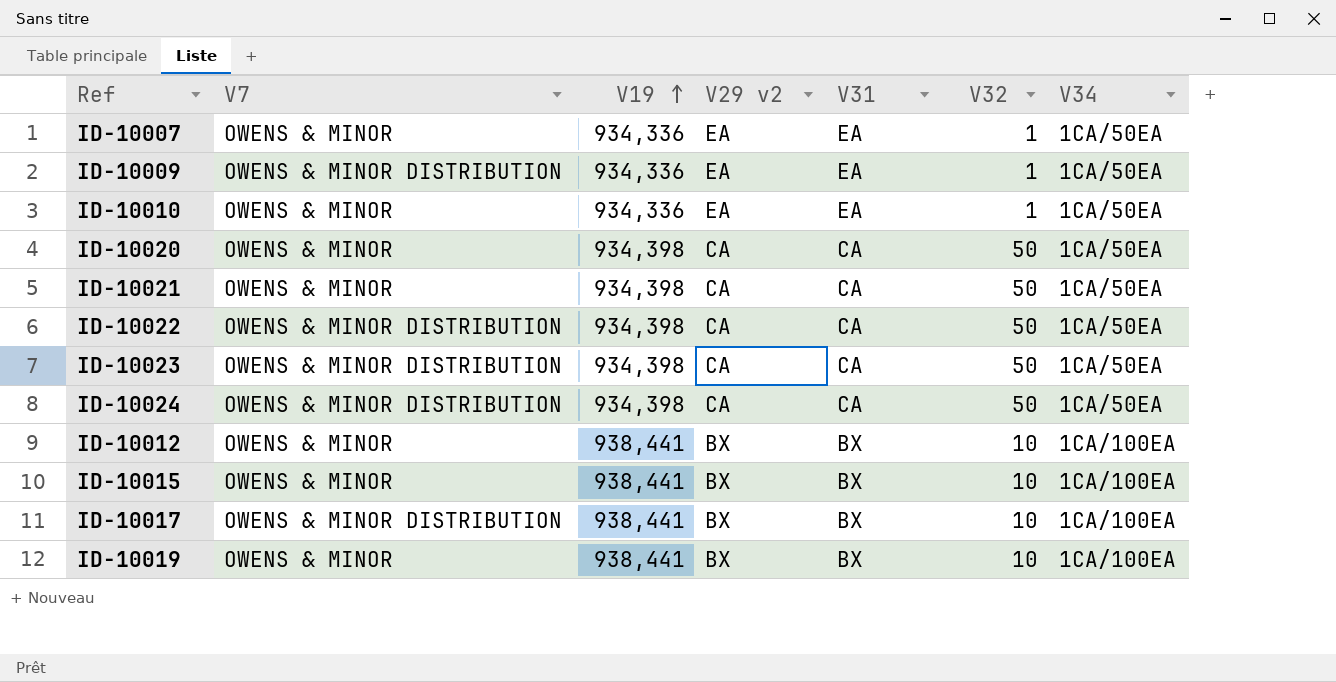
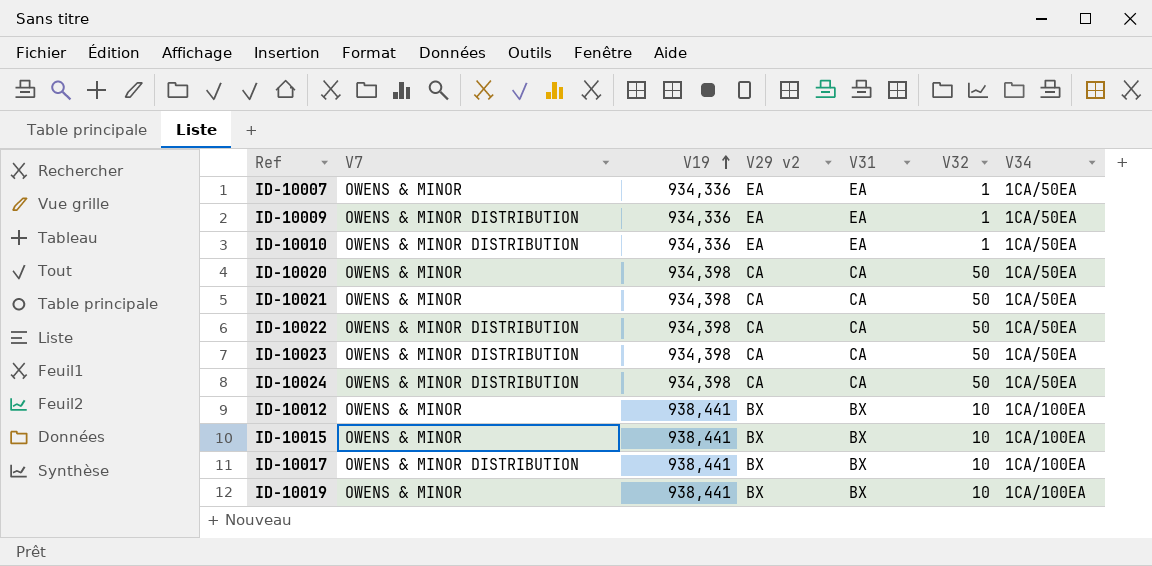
ID-10010 | V7: OWENS & MINOR -> OWENS & MINOR DISTRIBUTION

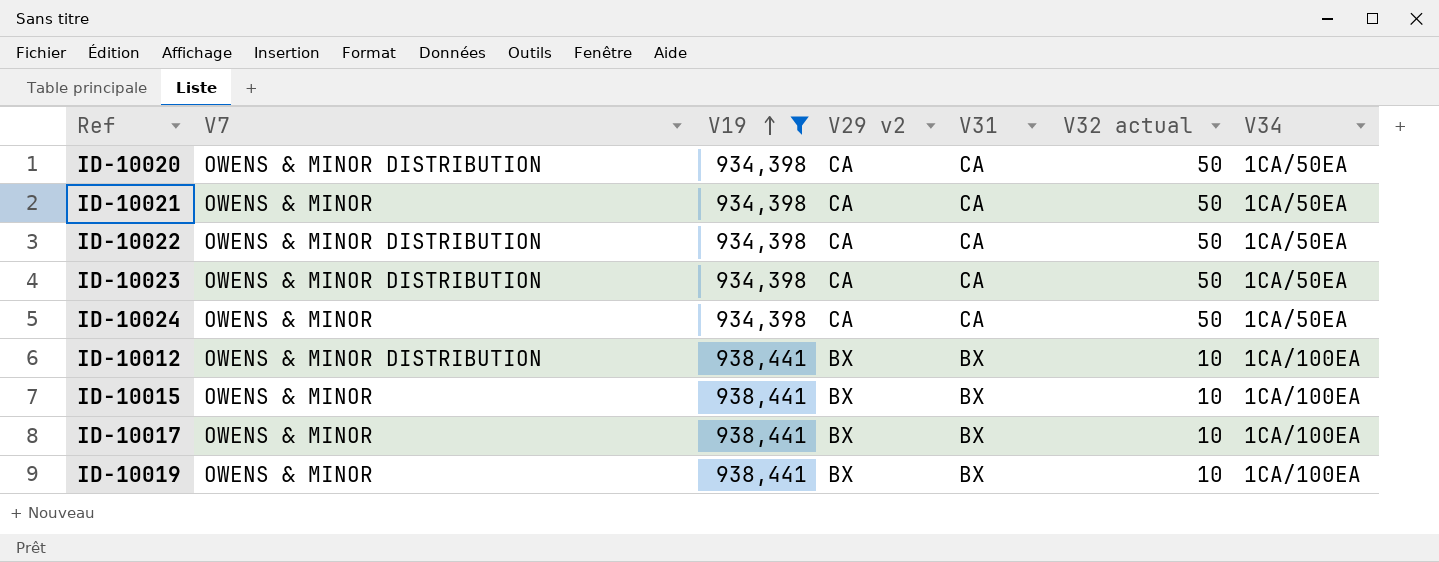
filter: none -> V19 != 934,336
column name: V32 -> V32 actual
ID-10020 | V7: OWENS & MINOR -> OWENS & MINOR DISTRIBUTION
ID-10024 | V7: OWENS & MINOR DISTRIBUTION -> OWENS & MINOR
ID-10012 | V7: OWENS & MINOR -> OWENS & MINOR DISTRIBUTION
ID-10017 | V7: OWENS & MINOR DISTRIBUTION -> OWENS & MINOR

